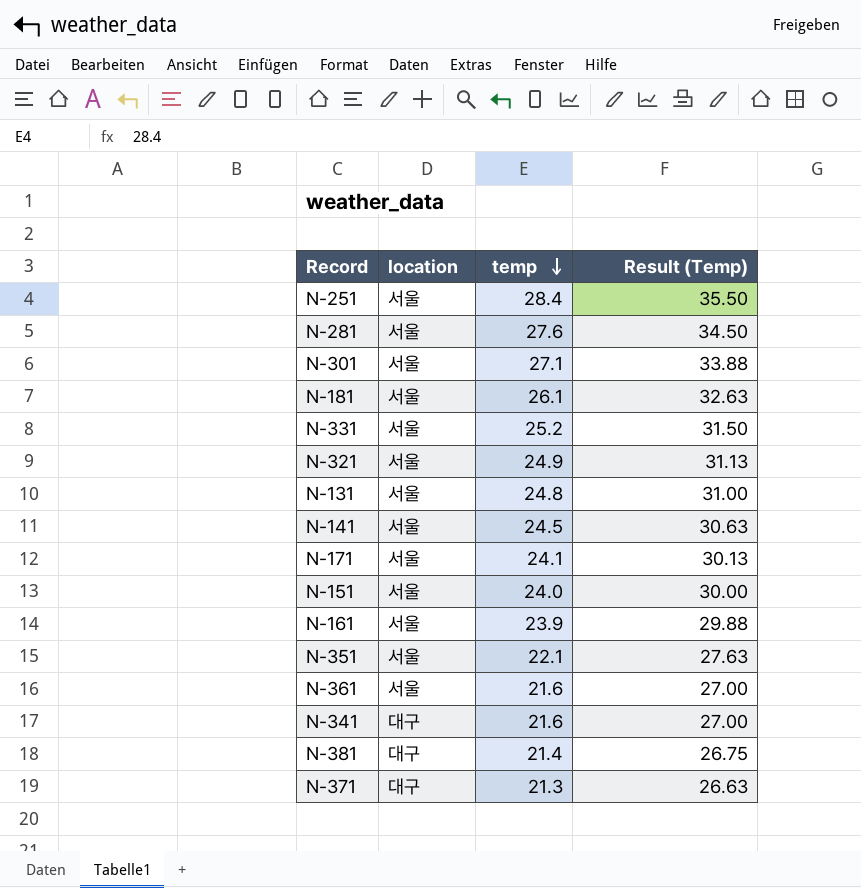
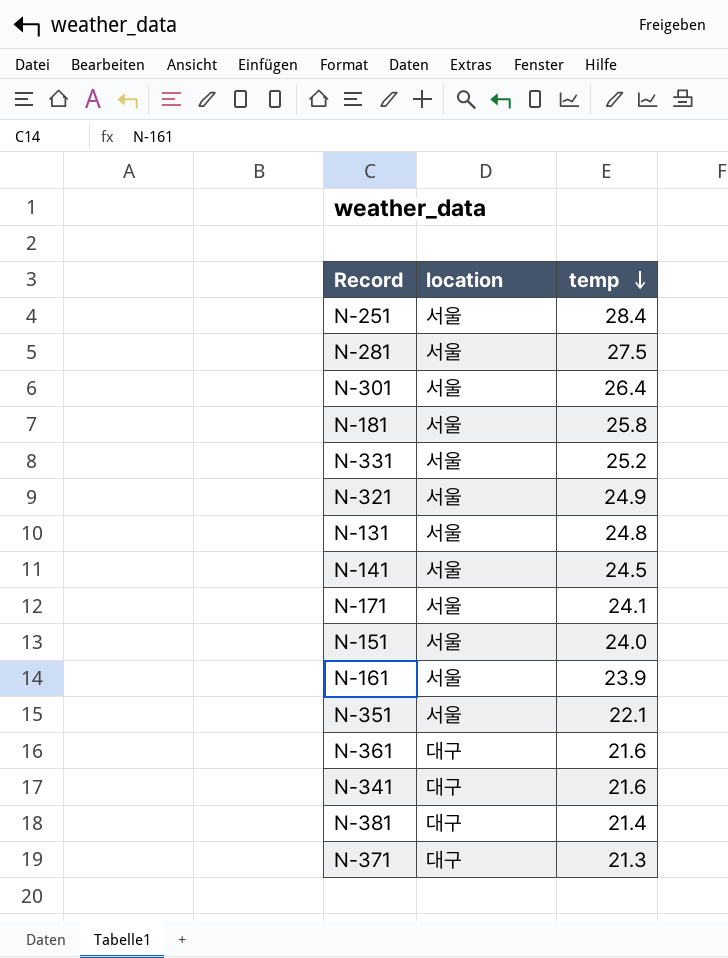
column Result (Temp) | formula: [temp] * 1.25 -> none
N-281 | temp: 27.6 -> 27.5
N-301 | temp: 27.1 -> 26.4
N-181 | temp: 26.1 -> 25.8
N-361 | location: 서울 -> 대구

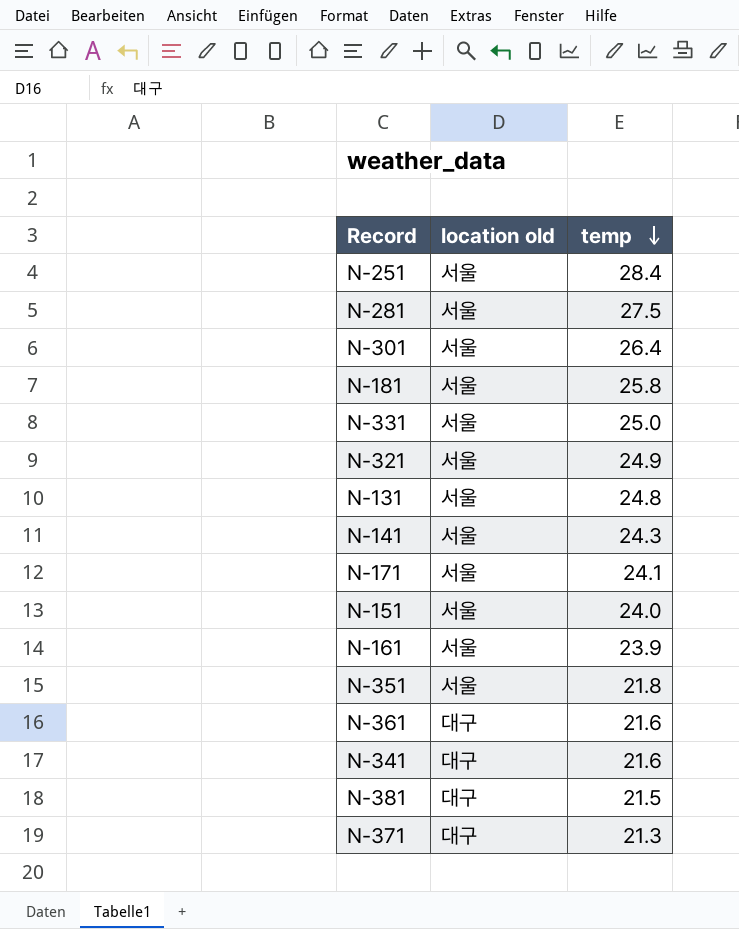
column name: location -> location old
N-331 | temp: 25.2 -> 25.0
N-141 | temp: 24.5 -> 24.3
N-351 | temp: 22.1 -> 21.8
N-381 | temp: 21.4 -> 21.5

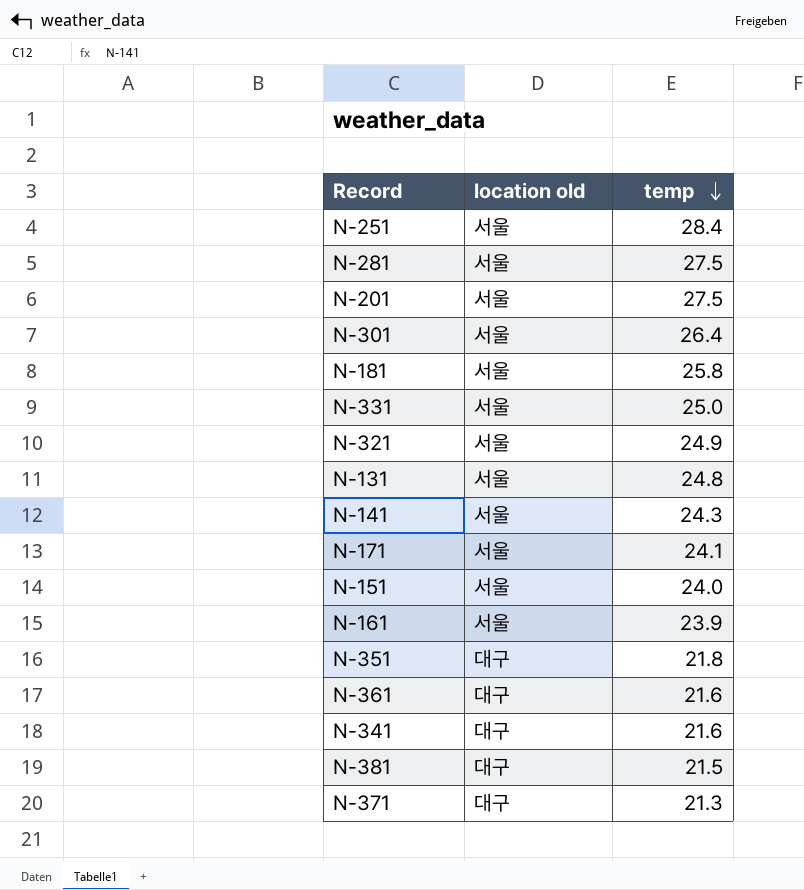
row N-201: none -> 서울 | 27.5
N-351 | location old: 서울 -> 대구

